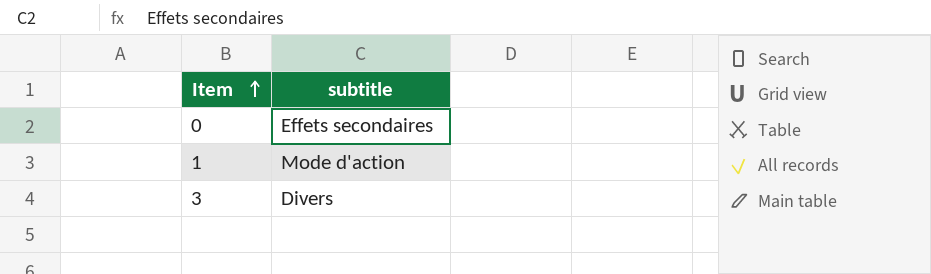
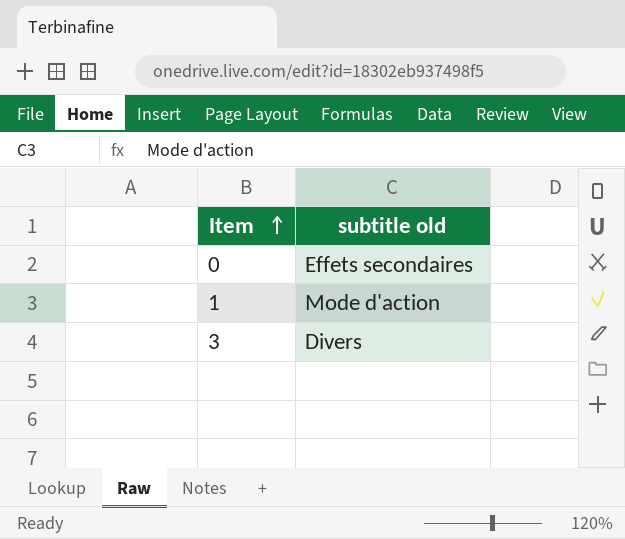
column name: subtitle -> subtitle old

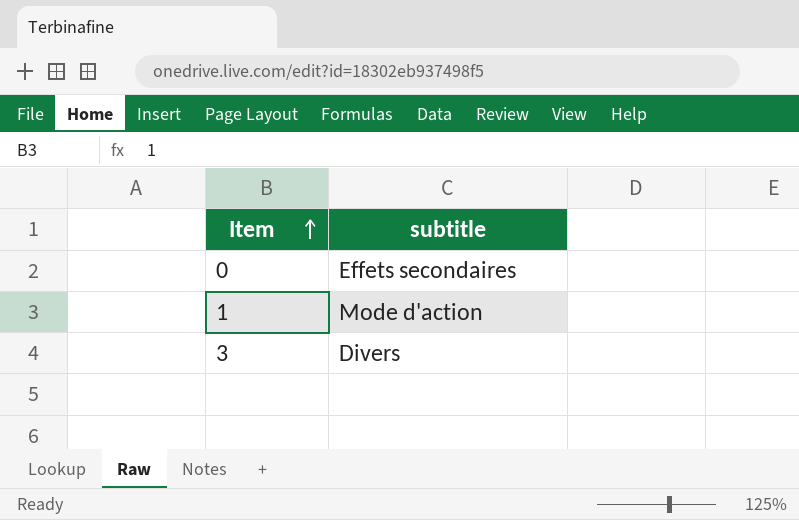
column name: subtitle old -> subtitle

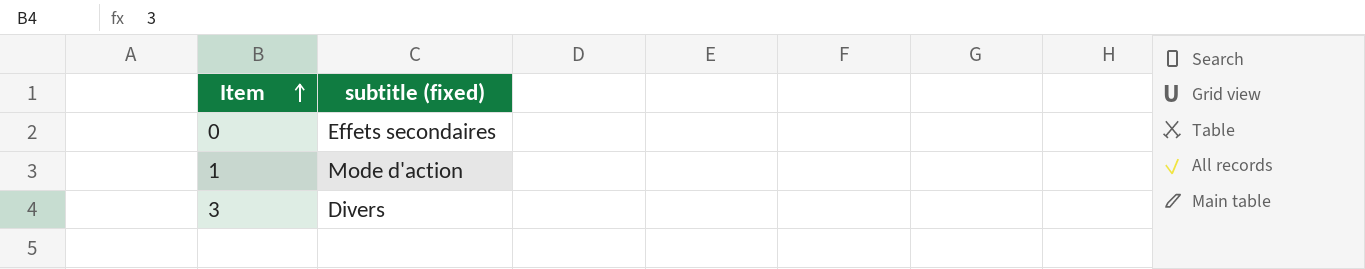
column name: subtitle -> subtitle (fixed)

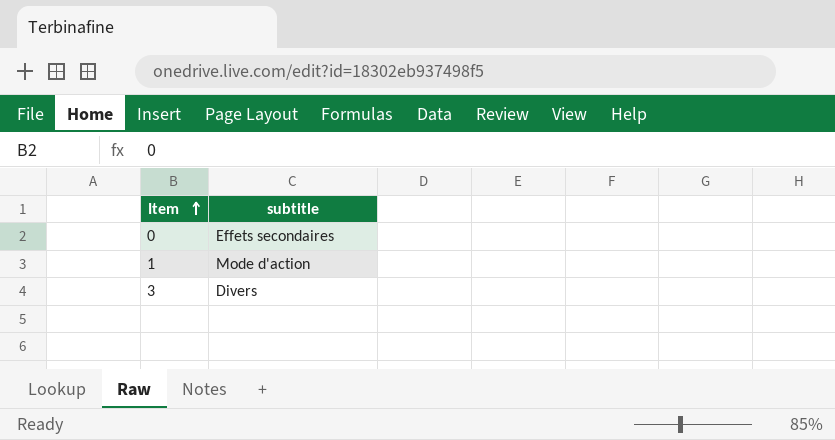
column name: subtitle (fixed) -> subtitle

